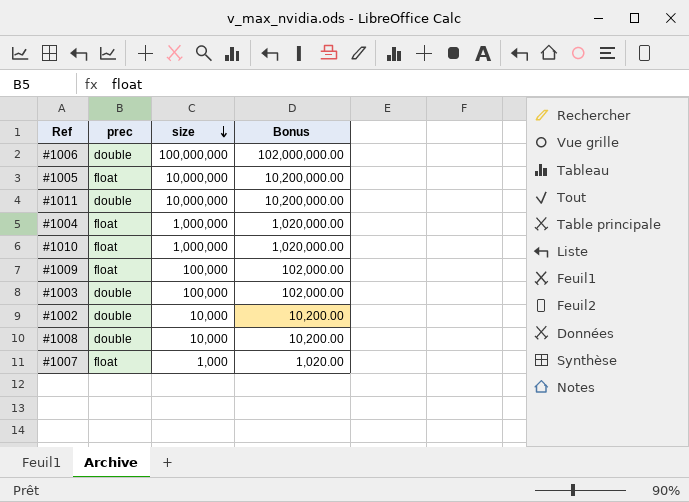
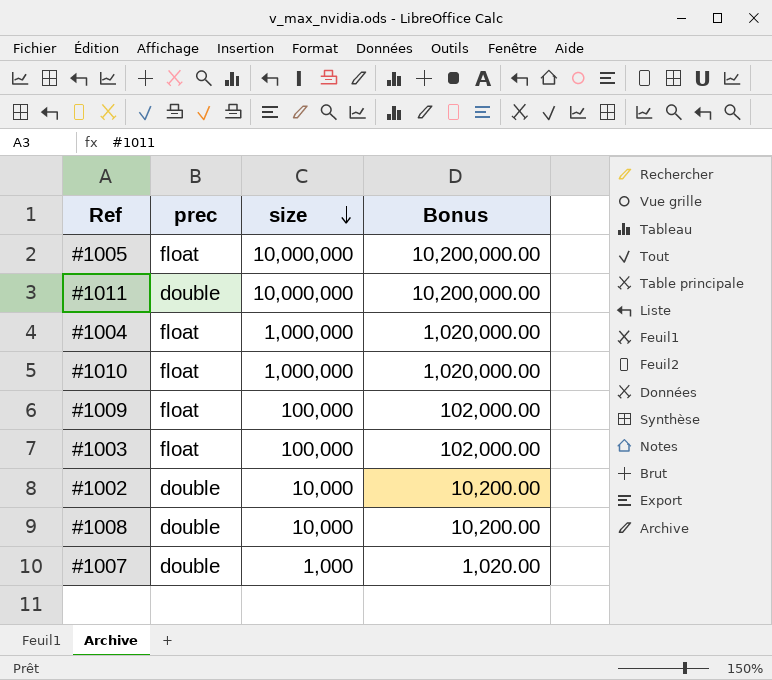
row #1006: double | 100,000,000 | 102,000,000.00 -> none
#1003 | prec: double -> float
#1007 | prec: float -> double

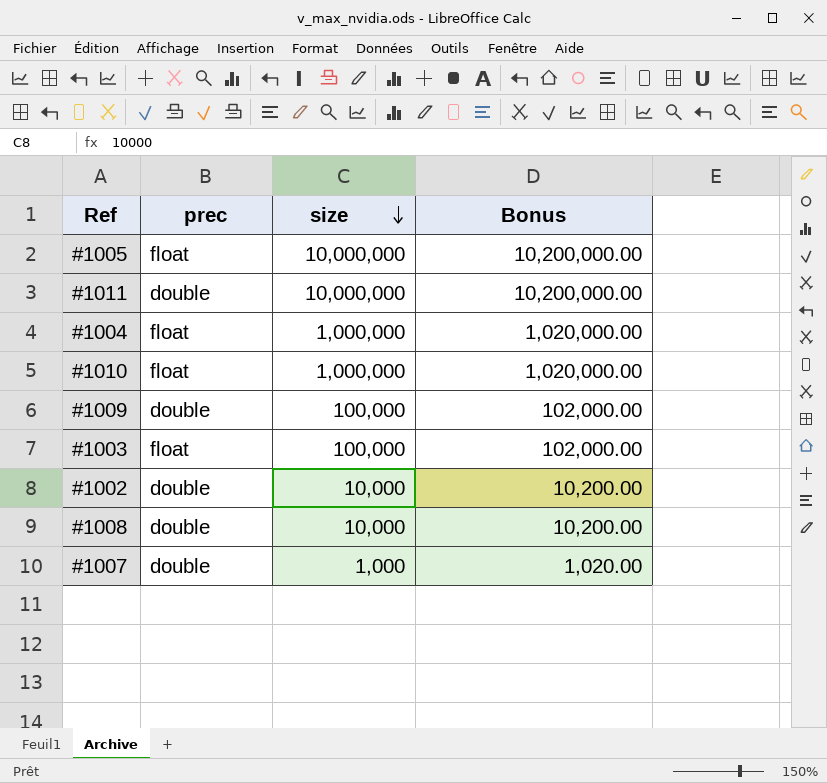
#1009 | prec: float -> double

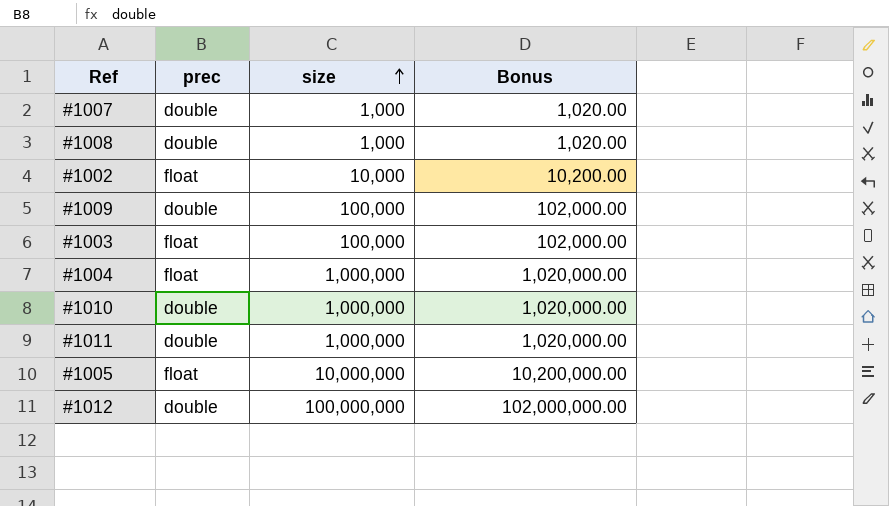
row order: size descending -> size ascending
#1008 | size: 10,000 -> 1,000
#1008 | Bonus: 10,200.00 -> 1,020.00
#1002 | prec: double -> float
#1010 | prec: float -> double
#1011 | size: 10,000,000 -> 1,000,000
#1011 | Bonus: 10,200,000.00 -> 1,020,000.00
row #1012: none -> double | 100,000,000 | 102,000,000.00

